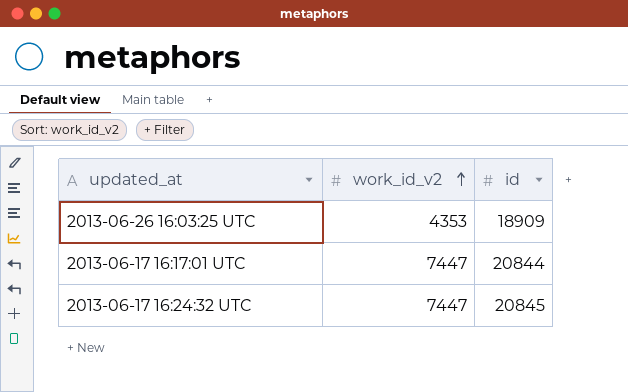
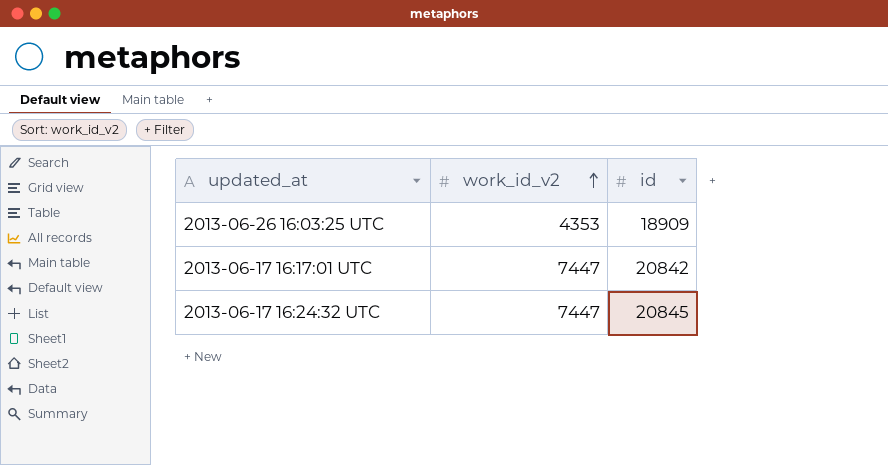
2013-06-17 16:17:01 UTC | id: 20844 -> 20842

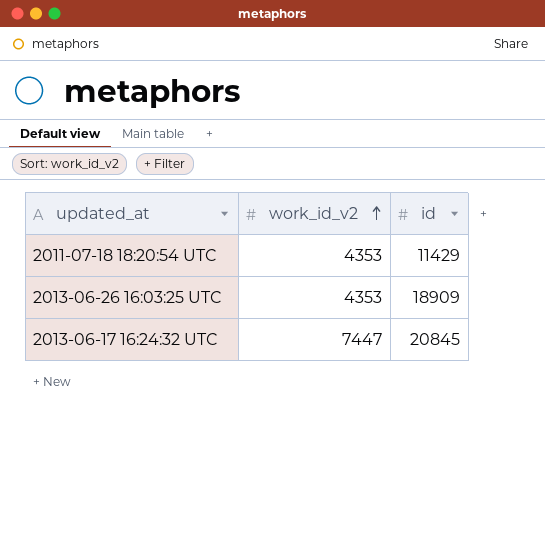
row 2013-06-17 16:17:01 UTC: 7447 | 20842 -> none
row 2011-07-18 18:20:54 UTC: none -> 4353 | 11429

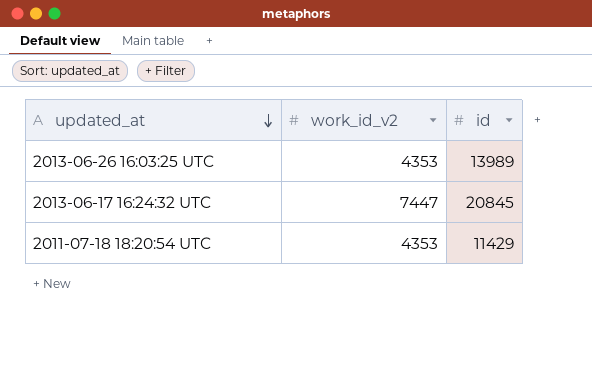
row order: work_id_v2 ascending -> updated_at descending
2013-06-26 16:03:25 UTC | id: 18909 -> 13989

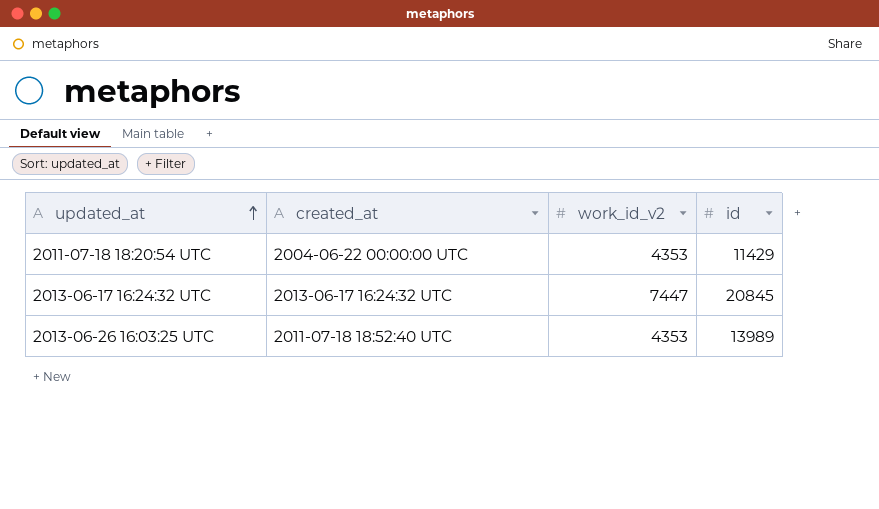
row order: updated_at descending -> updated_at ascending
column created_at | position: none -> 2

